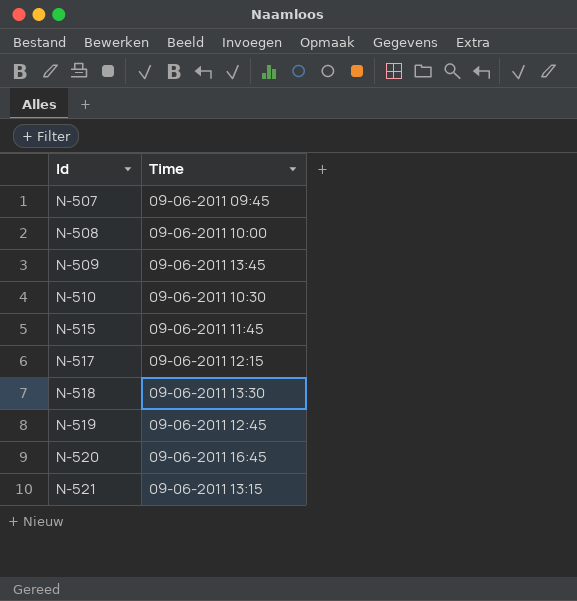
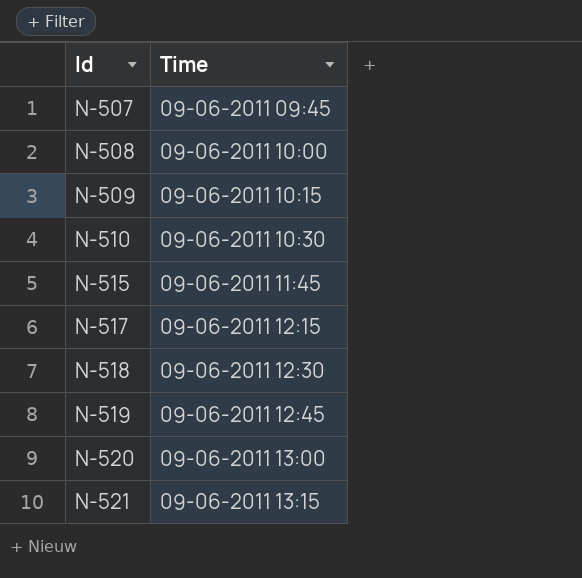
N-509 | Time: 09-06-2011 13:45 -> 09-06-2011 10:15
N-518 | Time: 09-06-2011 13:30 -> 09-06-2011 12:30
N-520 | Time: 09-06-2011 16:45 -> 09-06-2011 13:00

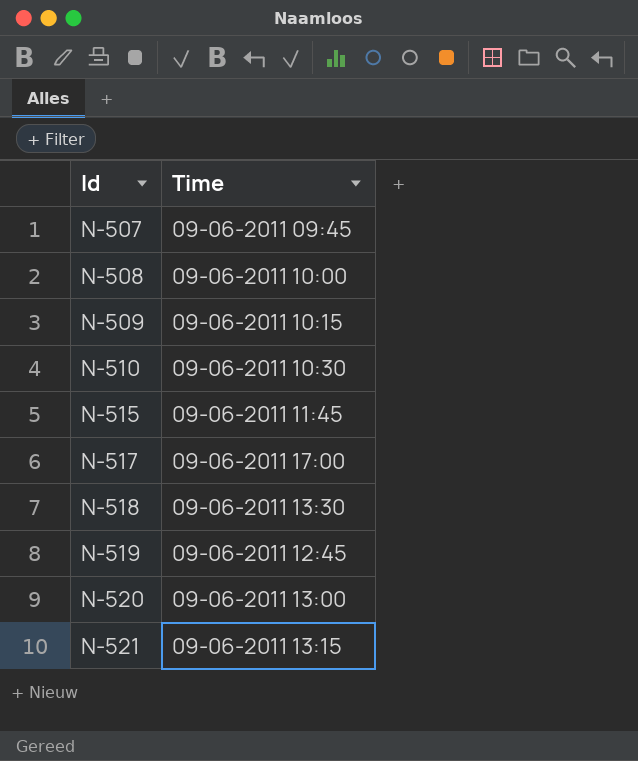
N-517 | Time: 09-06-2011 12:15 -> 09-06-2011 17:00
N-518 | Time: 09-06-2011 12:30 -> 09-06-2011 13:30

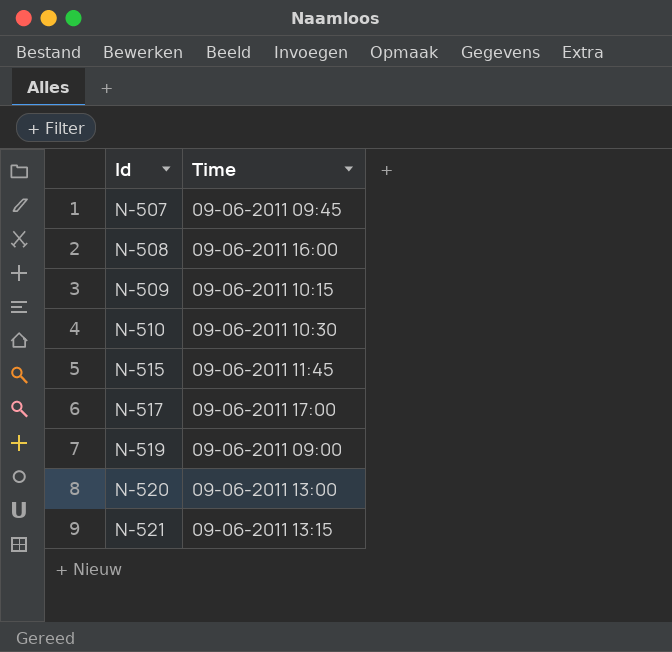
row N-518: 09-06-2011 13:30 -> none
N-508 | Time: 09-06-2011 10:00 -> 09-06-2011 16:00
N-519 | Time: 09-06-2011 12:45 -> 09-06-2011 09:00

